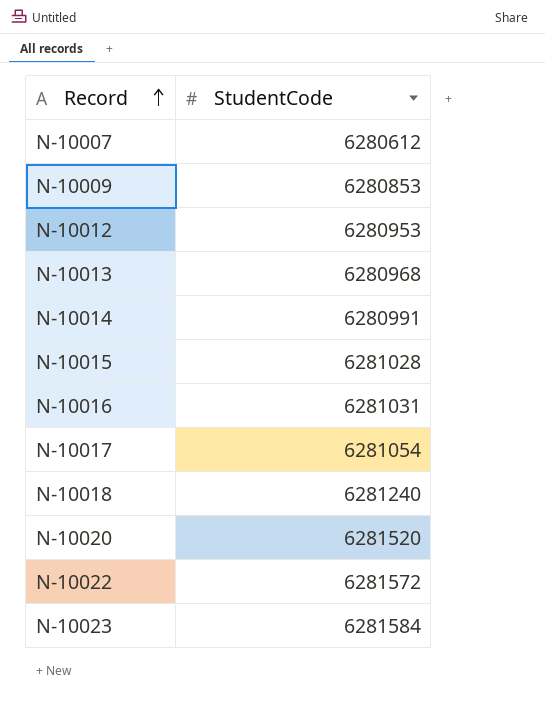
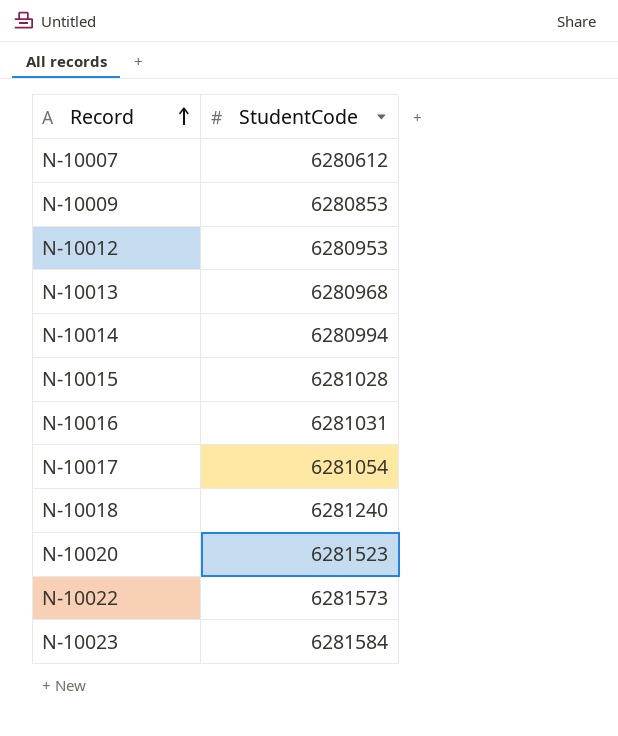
N-10014 | StudentCode: 6280991 -> 6280994
N-10020 | StudentCode: 6281520 -> 6281523
N-10022 | StudentCode: 6281572 -> 6281573

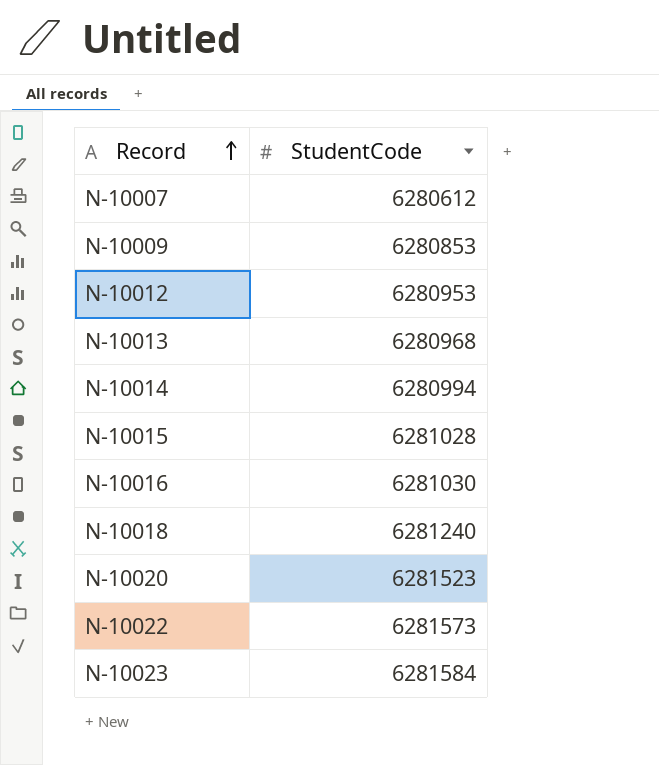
row N-10017: 6281054 -> none
N-10016 | StudentCode: 6281031 -> 6281030

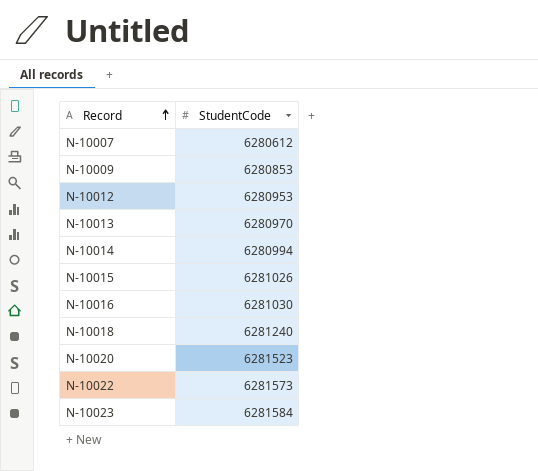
N-10013 | StudentCode: 6280968 -> 6280970
N-10015 | StudentCode: 6281028 -> 6281026

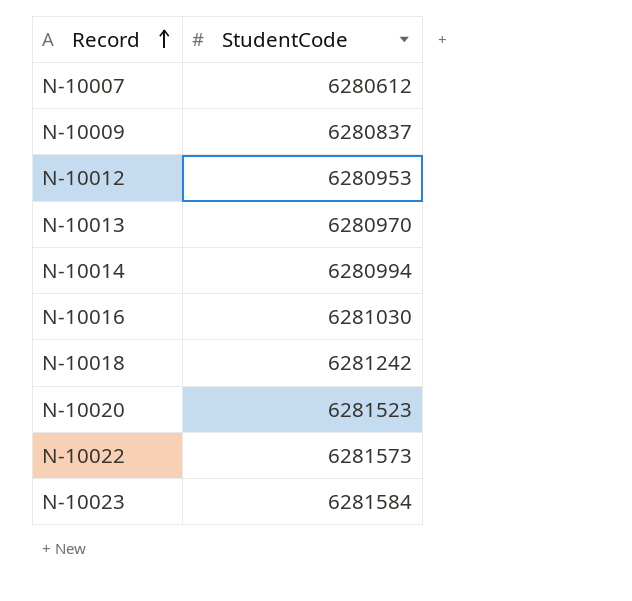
row N-10015: 6281026 -> none
N-10009 | StudentCode: 6280853 -> 6280837
N-10018 | StudentCode: 6281240 -> 6281242

